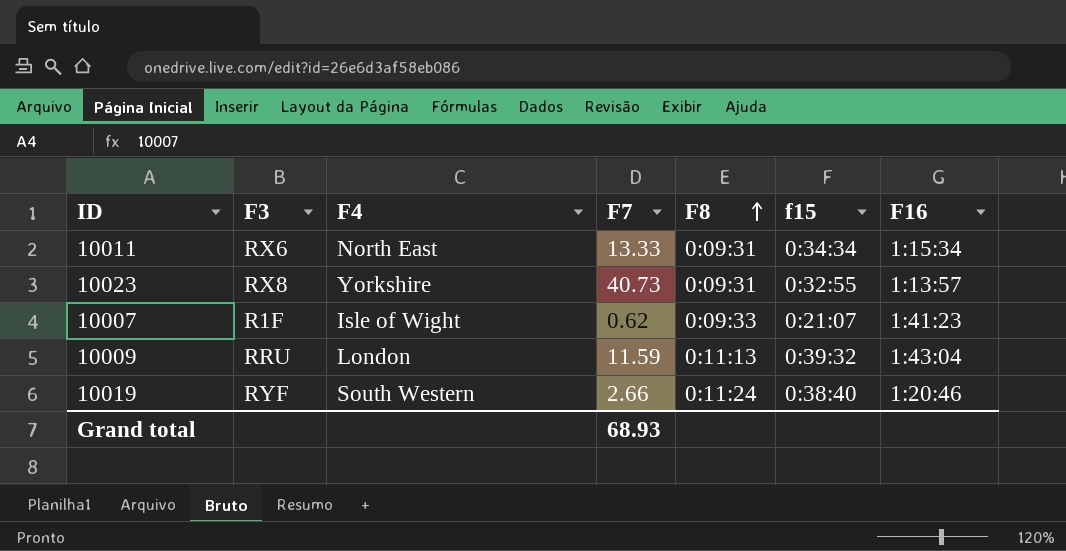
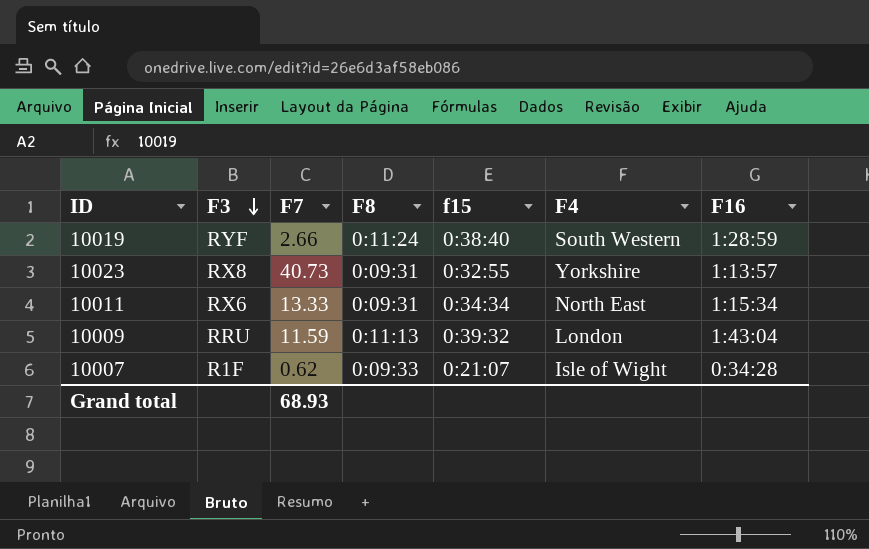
row order: F8 ascending -> F3 descending
column F4 | position: 3 -> 6
10019 | F16: 1:20:46 -> 1:28:59
10007 | F16: 1:41:23 -> 0:34:28

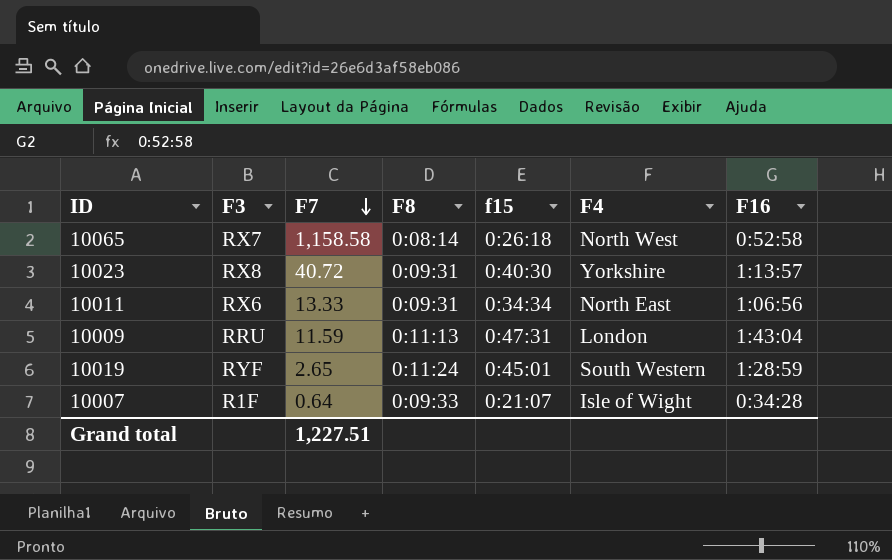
row order: F3 descending -> F7 descending
row 10065: none -> RX7 | 1,158.58 | 0:08:14 | 0:26:18 | North West | 0:52:58
10023 | F7: 40.73 -> 40.72
10023 | f15: 0:32:55 -> 0:40:30
10011 | F16: 1:15:34 -> 1:06:56
10009 | f15: 0:39:32 -> 0:47:31
10019 | F7: 2.66 -> 2.65
10019 | f15: 0:38:40 -> 0:45:01
10007 | F7: 0.62 -> 0.64
Grand total | F7: 68.93 -> 1,227.51

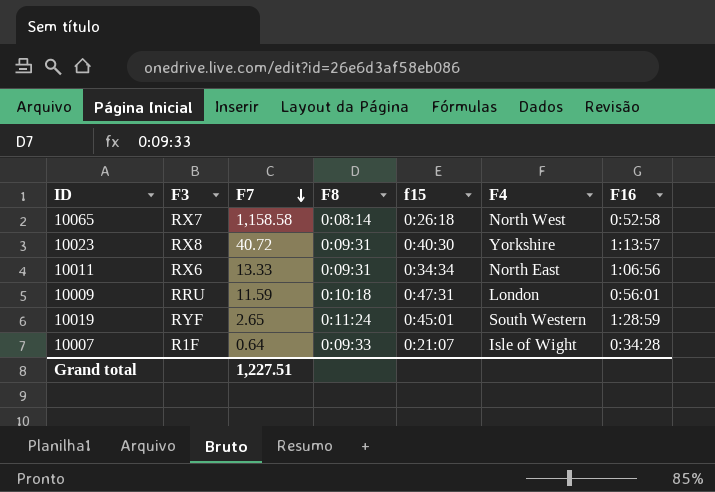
10009 | F8: 0:11:13 -> 0:10:18
10009 | F16: 1:43:04 -> 0:56:01

